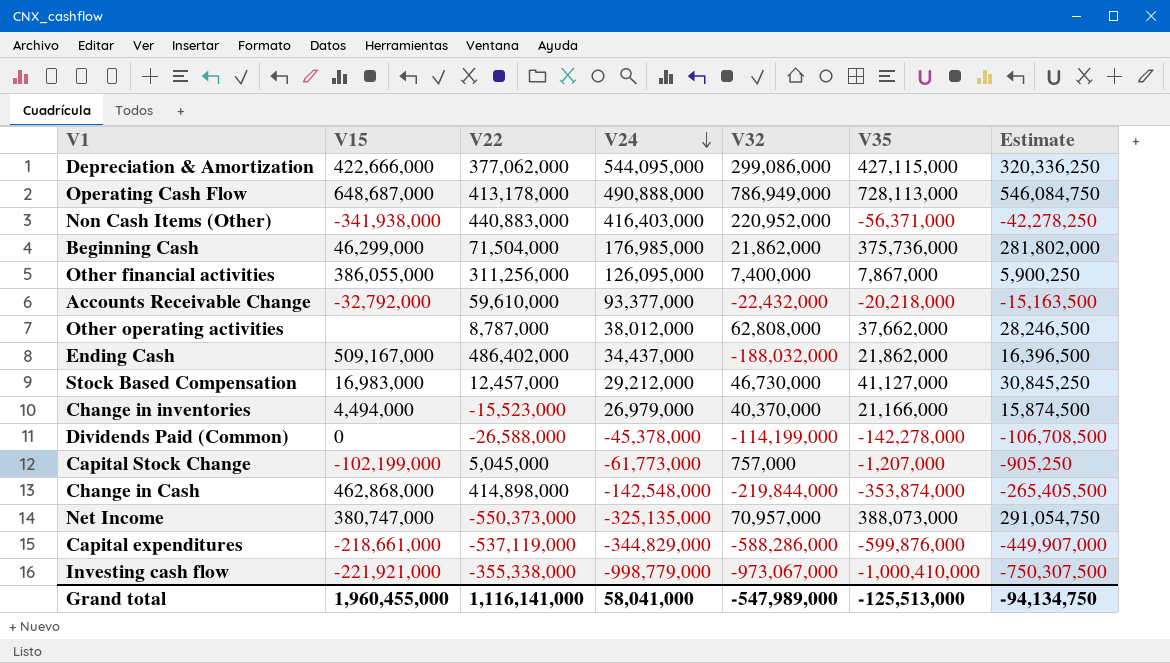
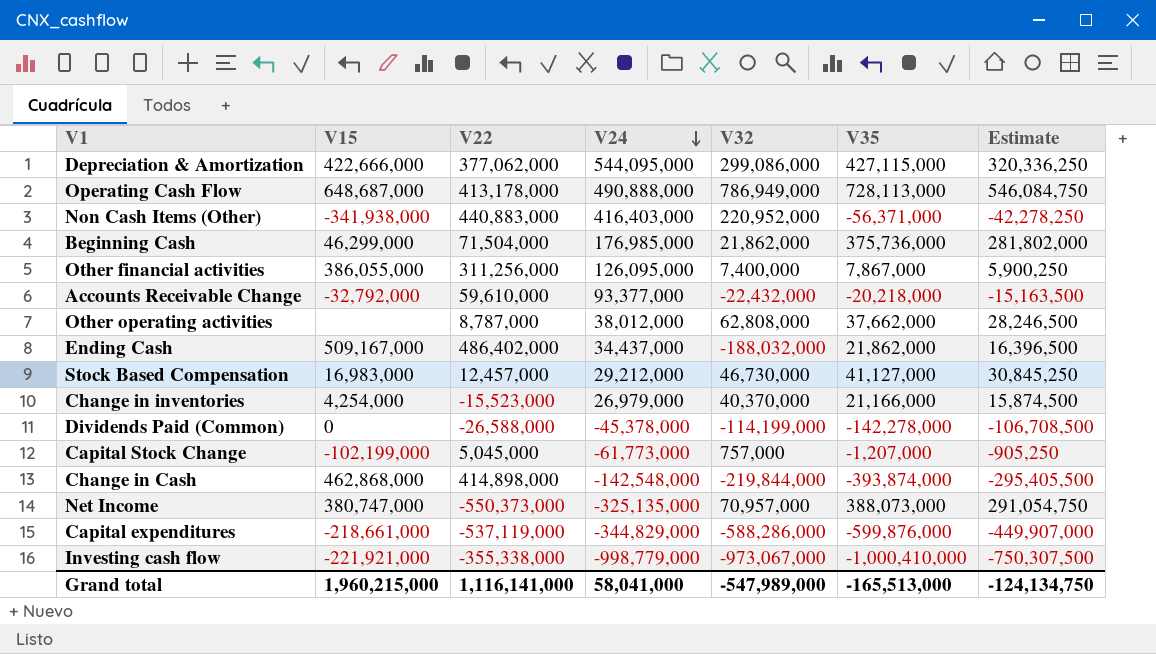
Change in inventories | V15: 4,494,000 -> 4,254,000
Change in Cash | V35: -353,874,000 -> -393,874,000
Change in Cash | Estimate: -265,405,500 -> -295,405,500
Grand total | V15: 1,960,455,000 -> 1,960,215,000
Grand total | V35: -125,513,000 -> -165,513,000
Grand total | Estimate: -94,134,750 -> -124,134,750

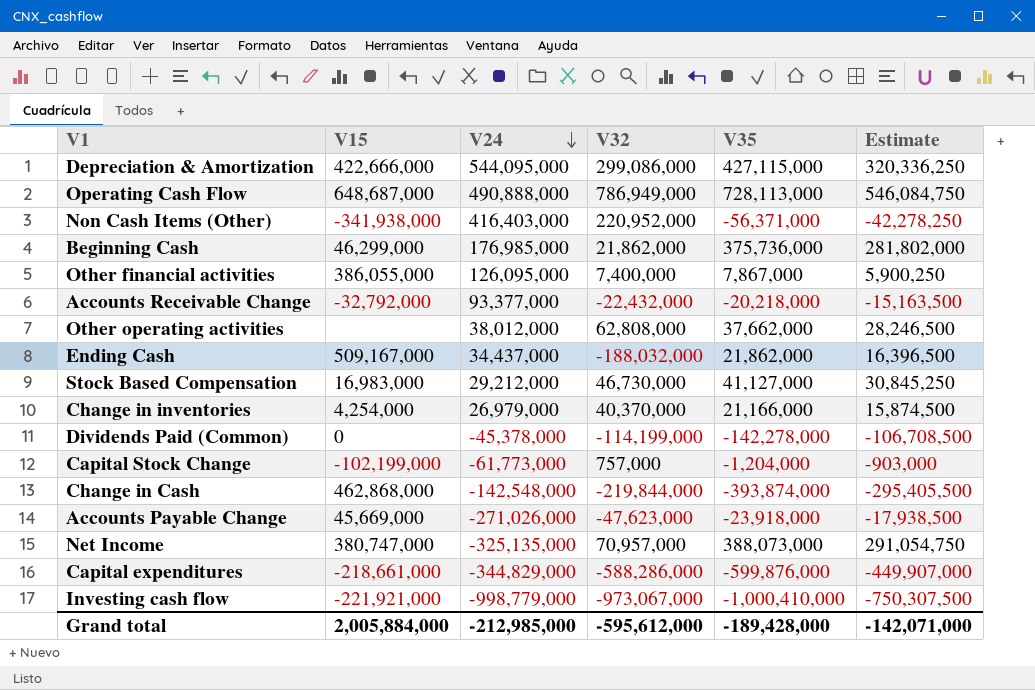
column V22 | position: 3 -> none
Capital Stock Change | V35: -1,207,000 -> -1,204,000
Capital Stock Change | Estimate: -905,250 -> -903,000
row Accounts Payable Change: none -> 45,669,000 | -271,026,000 | -47,623,000 | -23,918,000 | -17,938,500
Grand total | V15: 1,960,215,000 -> 2,005,884,000
Grand total | V24: 58,041,000 -> -212,985,000
Grand total | V32: -547,989,000 -> -595,612,000
Grand total | V35: -165,513,000 -> -189,428,000
Grand total | Estimate: -124,134,750 -> -142,071,000

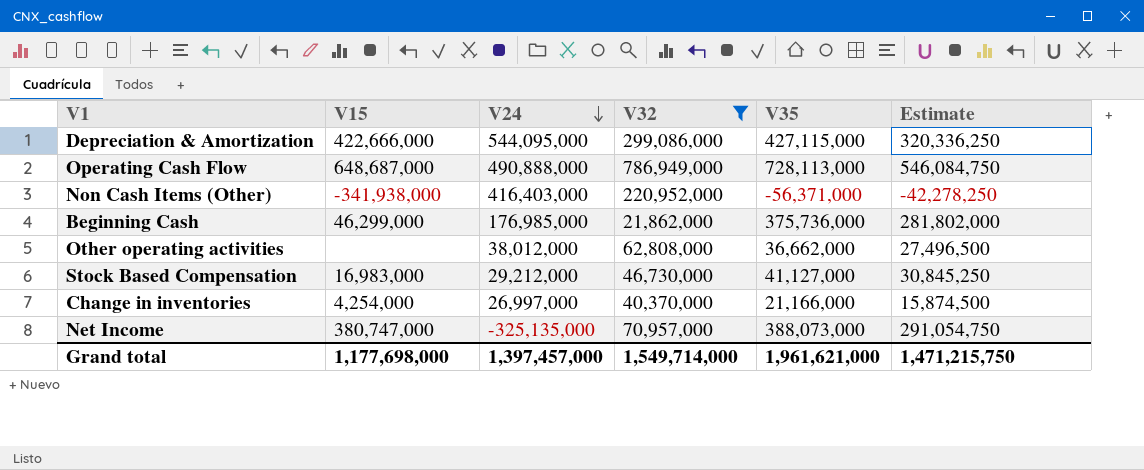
filter: none -> V32 >= 21,862,000
Other operating activities | V35: 37,662,000 -> 36,662,000
Other operating activities | Estimate: 28,246,500 -> 27,496,500
Change in inventories | V24: 26,979,000 -> 26,997,000
Grand total | V15: 2,005,884,000 -> 1,177,698,000
Grand total | V24: -212,985,000 -> 1,397,457,000
Grand total | V32: -595,612,000 -> 1,549,714,000
Grand total | V35: -189,428,000 -> 1,961,621,000
Grand total | Estimate: -142,071,000 -> 1,471,215,750

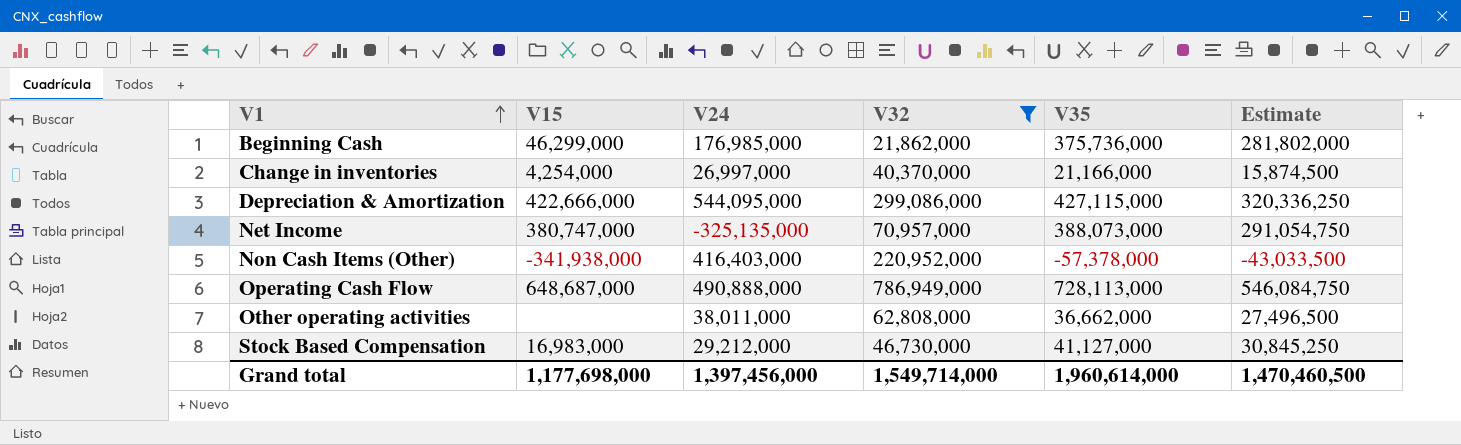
row order: V24 descending -> V1 ascending
Non Cash Items (Other) | V35: -56,371,000 -> -57,378,000
Non Cash Items (Other) | Estimate: -42,278,250 -> -43,033,500
Other operating activities | V24: 38,012,000 -> 38,011,000
Grand total | V24: 1,397,457,000 -> 1,397,456,000
Grand total | V35: 1,961,621,000 -> 1,960,614,000
Grand total | Estimate: 1,471,215,750 -> 1,470,460,500

